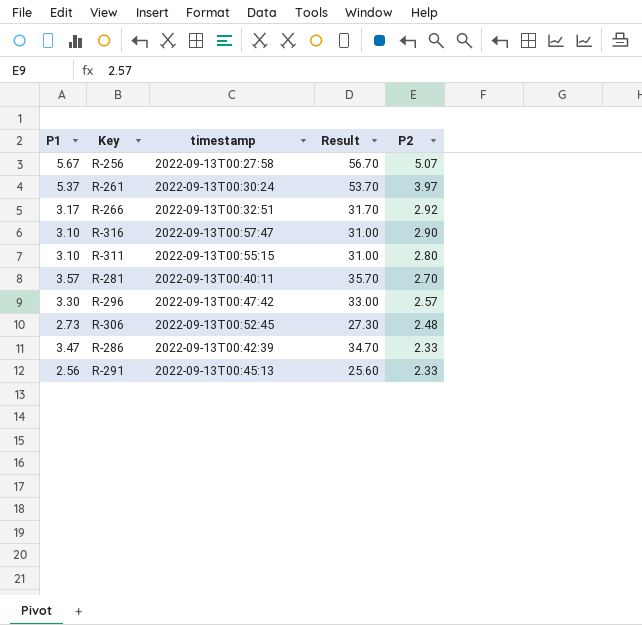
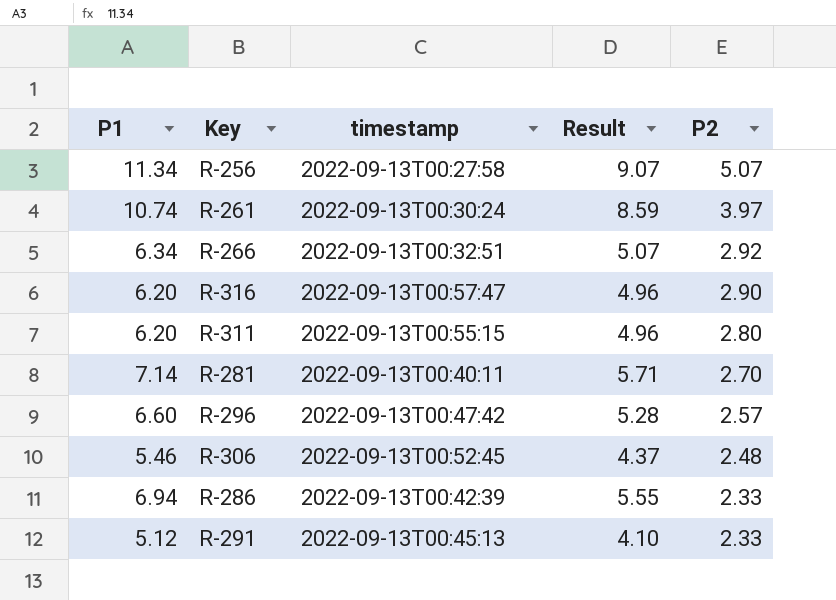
column Result | formula: [P1] * 10 -> [P1] * 0.8
R-256 | P1: 5.67 -> 11.34
R-261 | P1: 5.37 -> 10.74
R-266 | P1: 3.17 -> 6.34
R-316 | P1: 3.10 -> 6.20
R-311 | P1: 3.10 -> 6.20
R-281 | P1: 3.57 -> 7.14
R-296 | P1: 3.30 -> 6.60
R-306 | P1: 2.73 -> 5.46
R-286 | P1: 3.47 -> 6.94
R-291 | P1: 2.56 -> 5.12

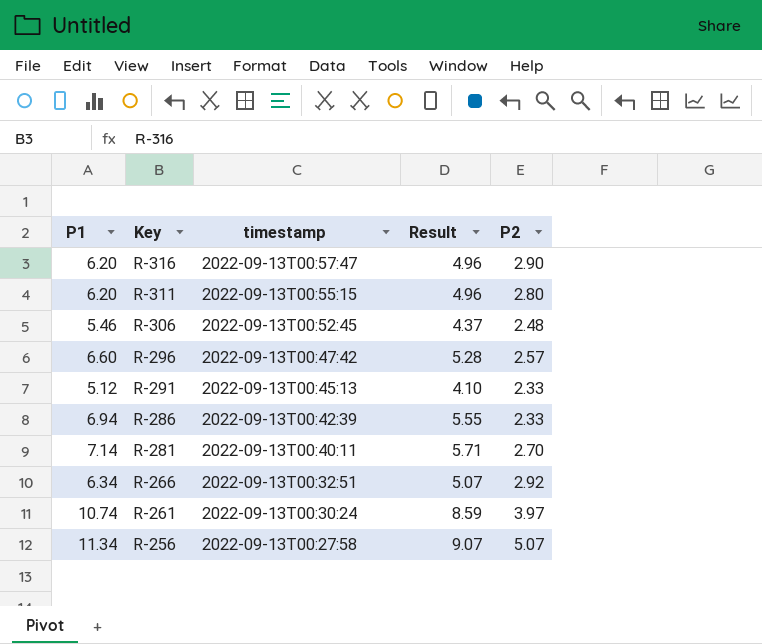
row order: P2 descending -> Key descending

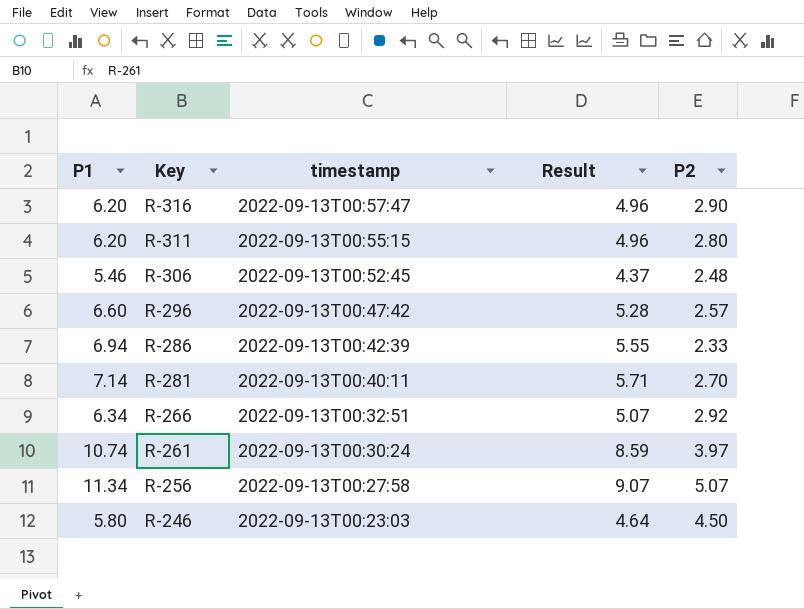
row R-291: 5.12 | 2022-09-13T00:45:13 | 4.10 | 2.33 -> none
row R-246: none -> 5.80 | 2022-09-13T00:23:03 | 4.64 | 4.50

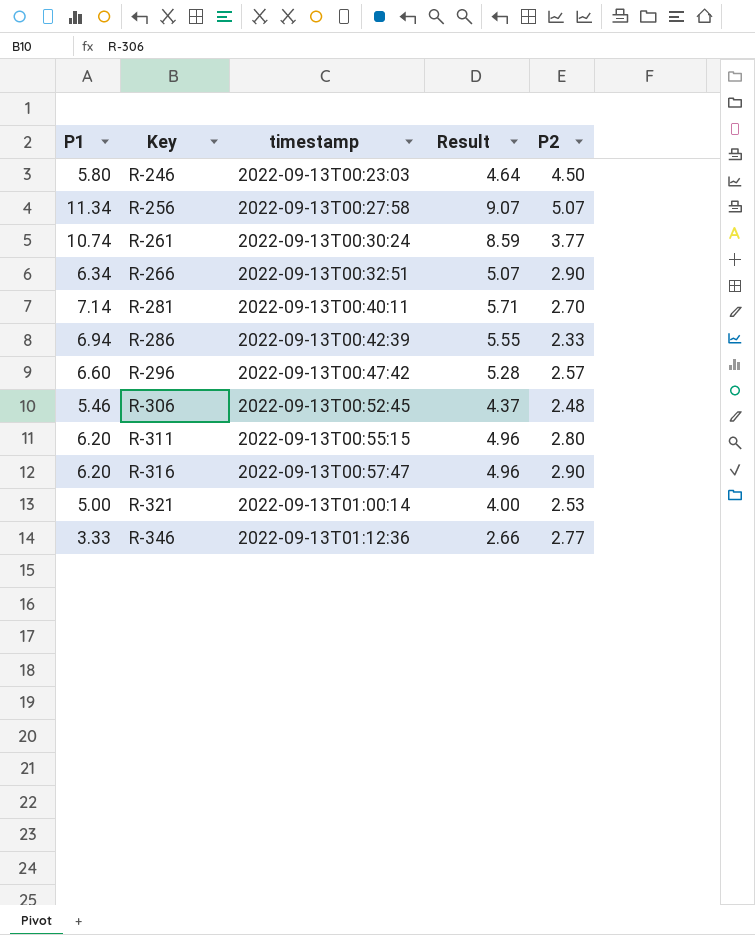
row order: Key descending -> Key ascending
R-261 | P2: 3.97 -> 3.77
R-266 | P2: 2.92 -> 2.90
row R-321: none -> 5.00 | 2022-09-13T01:00:14 | 4.00 | 2.53
row R-346: none -> 3.33 | 2022-09-13T01:12:36 | 2.66 | 2.77

